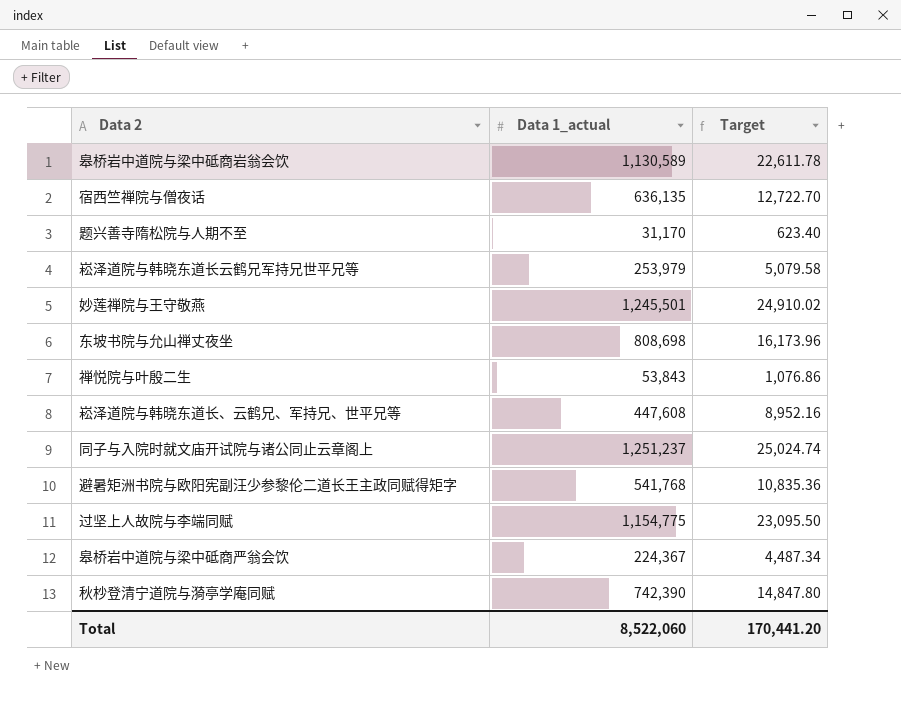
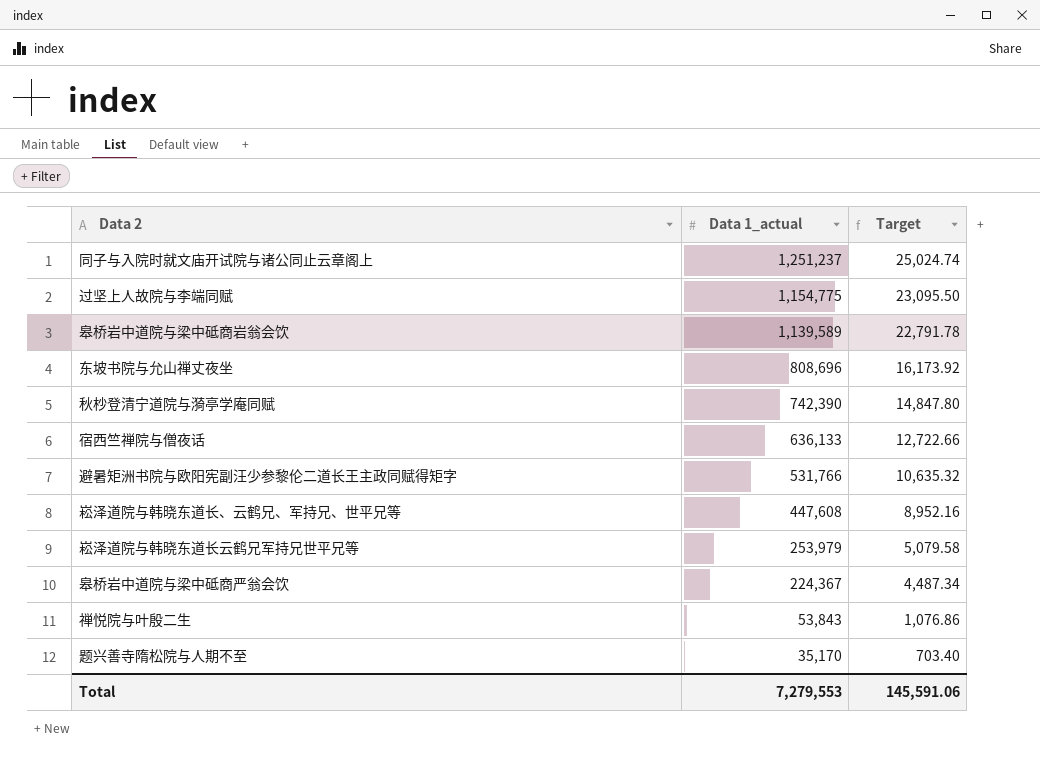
row order: none -> Data 1_actual descending
row 妙莲禅院与王守敬燕: 1,245,501 | 24,910.02 -> none
皋桥岩中道院与梁中砥商岩翁会饮 | Data 1_actual: 1,130,589 -> 1,139,589
皋桥岩中道院与梁中砥商岩翁会饮 | Target: 22,611.78 -> 22,791.78
东坡书院与允山禅丈夜坐 | Data 1_actual: 808,698 -> 808,696
东坡书院与允山禅丈夜坐 | Target: 16,173.96 -> 16,173.92
宿西竺禅院与僧夜话 | Data 1_actual: 636,135 -> 636,133
宿西竺禅院与僧夜话 | Target: 12,722.70 -> 12,722.66
避暑矩洲书院与欧阳宪副汪少参黎伦二道长王主政同赋得矩字 | Data 1_actual: 541,768 -> 531,766
避暑矩洲书院与欧阳宪副汪少参黎伦二道长王主政同赋得矩字 | Target: 10,835.36 -> 10,635.32
题兴善寺隋松院与人期不至 | Data 1_actual: 31,170 -> 35,170
题兴善寺隋松院与人期不至 | Target: 623.40 -> 703.40
Total | Data 1_actual: 8,522,060 -> 7,279,553
Total | Target: 170,441.20 -> 145,591.06

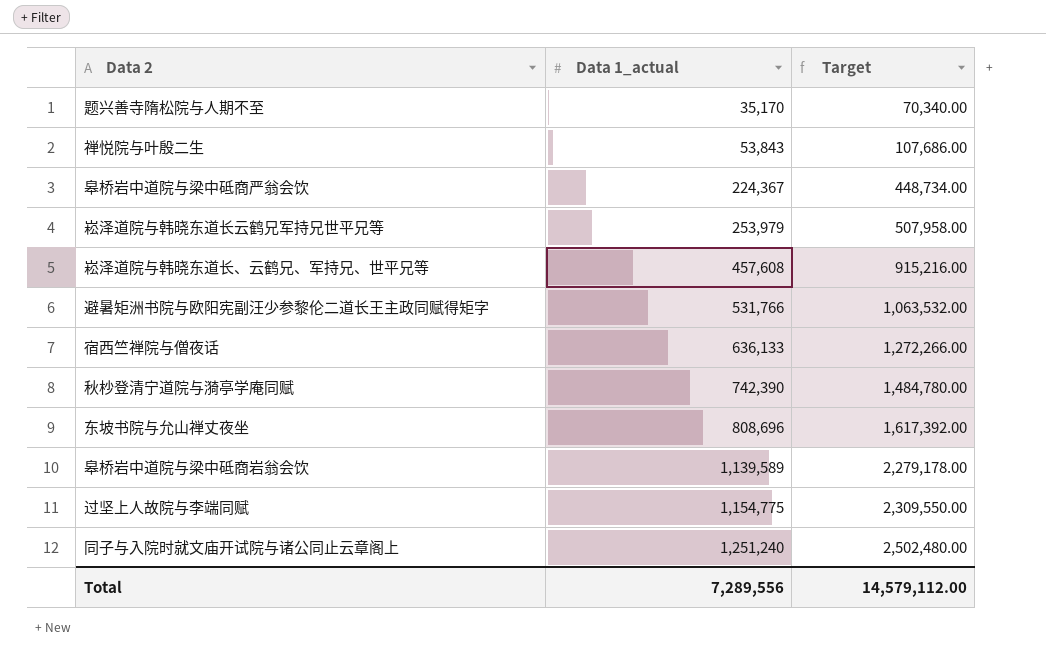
row order: Data 1_actual descending -> Data 1_actual ascending
column Target | formula: [Data 1_actual] * 0.02 -> [Data 1_actual] * 2
崧泽道院与韩晓东道长、云鹤兄、军持兄、世平兄等 | Data 1_actual: 447,608 -> 457,608
同子与入院时就文庙开试院与诸公同止云章阁上 | Data 1_actual: 1,251,237 -> 1,251,240
Total | Data 1_actual: 7,279,553 -> 7,289,556
Total | Target: 145,591.06 -> 14,579,112.00

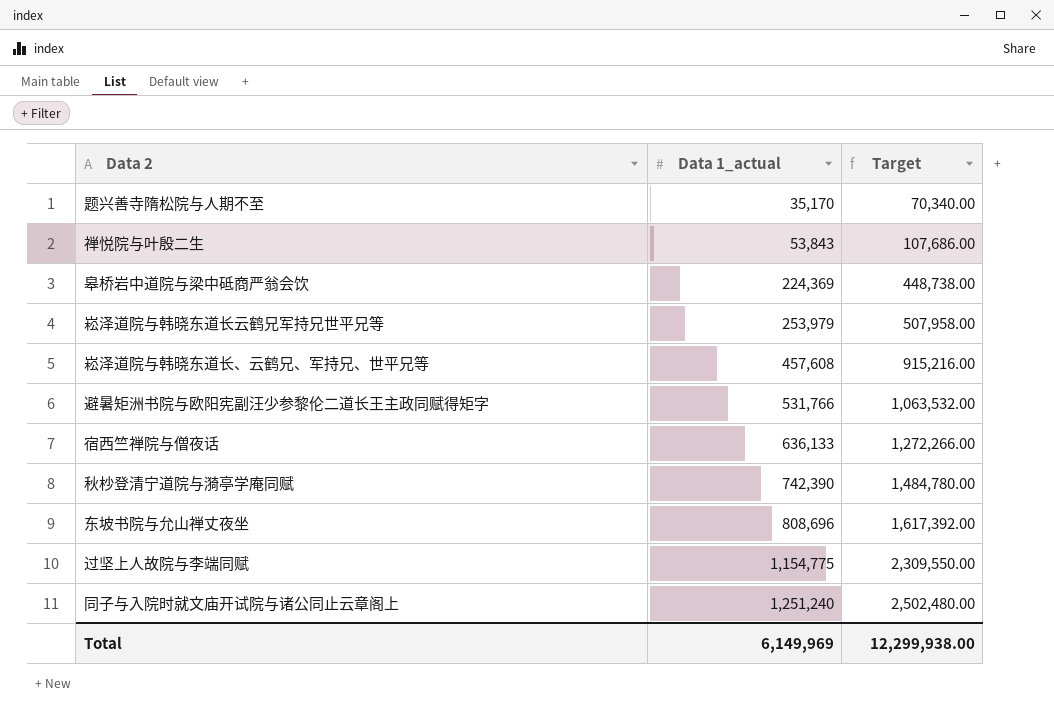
row 皋桥岩中道院与梁中砥商岩翁会饮: 1,139,589 | 2,279,178.00 -> none
皋桥岩中道院与梁中砥商严翁会饮 | Data 1_actual: 224,367 -> 224,369
皋桥岩中道院与梁中砥商严翁会饮 | Target: 448,734.00 -> 448,738.00
Total | Data 1_actual: 7,289,556 -> 6,149,969
Total | Target: 14,579,112.00 -> 12,299,938.00

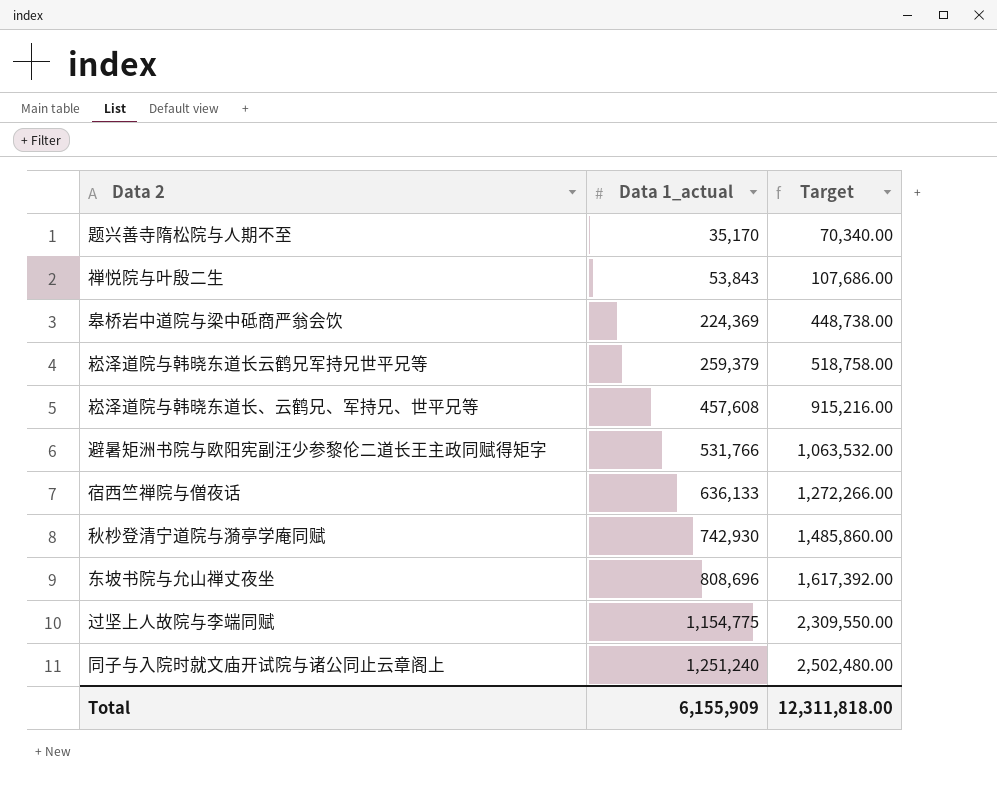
崧泽道院与韩晓东道长云鹤兄军持兄世平兄等 | Data 1_actual: 253,979 -> 259,379
崧泽道院与韩晓东道长云鹤兄军持兄世平兄等 | Target: 507,958.00 -> 518,758.00
秋杪登清宁道院与漪亭学庵同赋 | Data 1_actual: 742,390 -> 742,930
秋杪登清宁道院与漪亭学庵同赋 | Target: 1,484,780.00 -> 1,485,860.00
Total | Data 1_actual: 6,149,969 -> 6,155,909
Total | Target: 12,299,938.00 -> 12,311,818.00

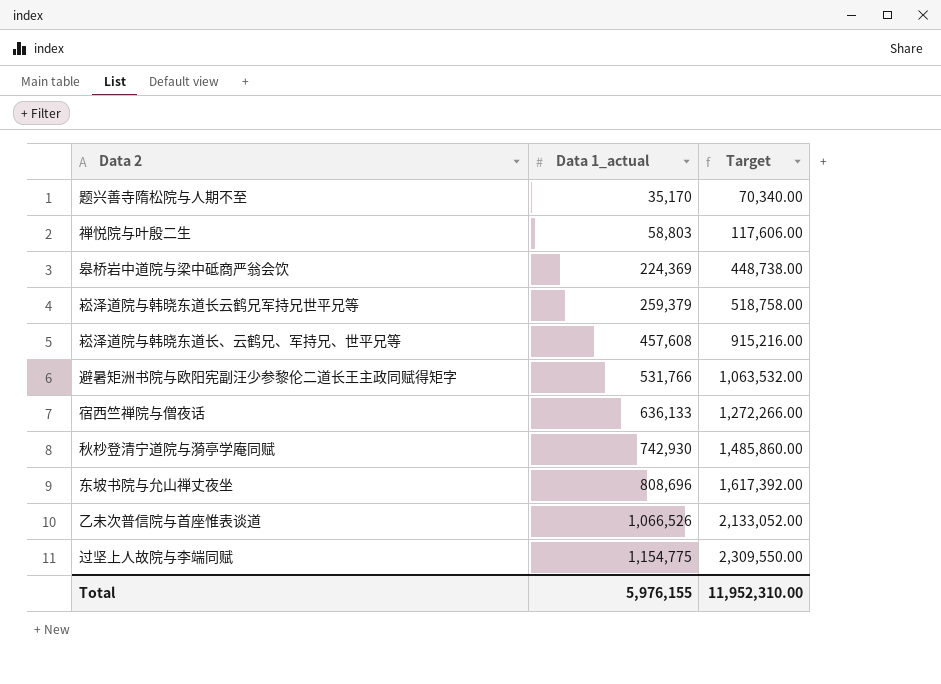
row 同子与入院时就文庙开试院与诸公同止云章阁上: 1,251,240 | 2,502,480.00 -> none
禅悦院与叶殷二生 | Data 1_actual: 53,843 -> 58,803
禅悦院与叶殷二生 | Target: 107,686.00 -> 117,606.00
row 乙未次普信院与首座惟表谈道: none -> 1,066,526 | 2,133,052.00
Total | Data 1_actual: 6,155,909 -> 5,976,155
Total | Target: 12,311,818.00 -> 11,952,310.00

